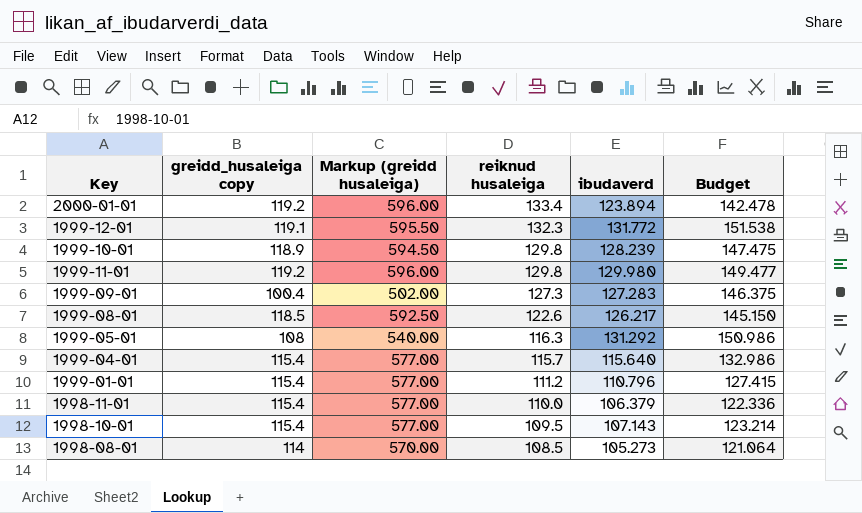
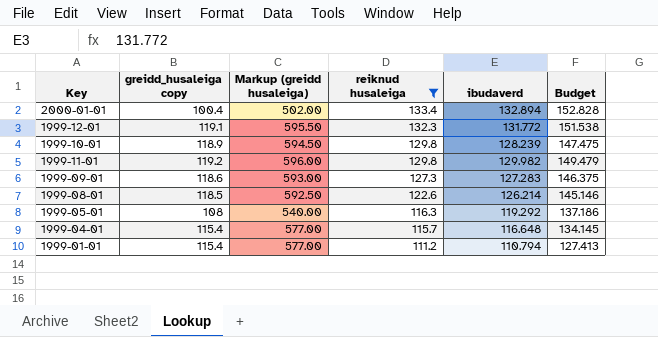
filter: none -> reiknud husaleiga >= 111.2
2000-01-01 | greidd_husaleiga copy: 119.2 -> 100.4
2000-01-01 | Markup (greidd husaleiga): 596.00 -> 502.00
2000-01-01 | ibudaverd: 123.894 -> 132.894
2000-01-01 | Budget: 142.478 -> 152.828
1999-11-01 | ibudaverd: 129.980 -> 129.982
1999-11-01 | Budget: 149.477 -> 149.479
1999-09-01 | greidd_husaleiga copy: 100.4 -> 118.6
1999-09-01 | Markup (greidd husaleiga): 502.00 -> 593.00
1999-08-01 | ibudaverd: 126.217 -> 126.214
1999-08-01 | Budget: 145.150 -> 145.146
1999-05-01 | ibudaverd: 131.292 -> 119.292
1999-05-01 | Budget: 150.986 -> 137.186
1999-04-01 | ibudaverd: 115.640 -> 116.648
1999-04-01 | Budget: 132.986 -> 134.145
1999-01-01 | ibudaverd: 110.796 -> 110.794
1999-01-01 | Budget: 127.415 -> 127.413

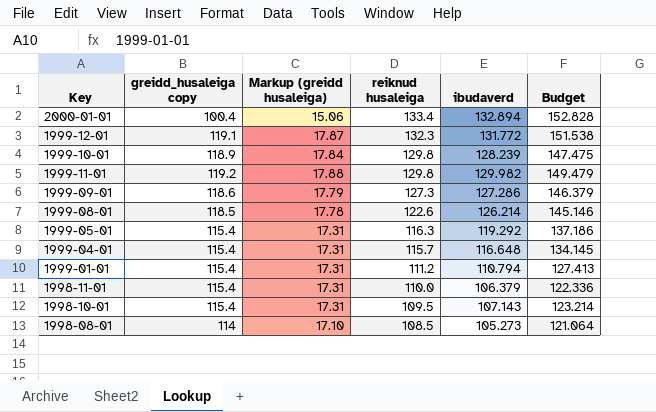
filter: reiknud husaleiga >= 111.2 -> none
column Markup (greidd husaleiga) | formula: [greidd_husaleiga copy] * 5 -> [greidd_husaleiga copy] * 0.15
1999-09-01 | ibudaverd: 127.283 -> 127.286
1999-09-01 | Budget: 146.375 -> 146.379
1999-05-01 | greidd_husaleiga copy: 108 -> 115.4

